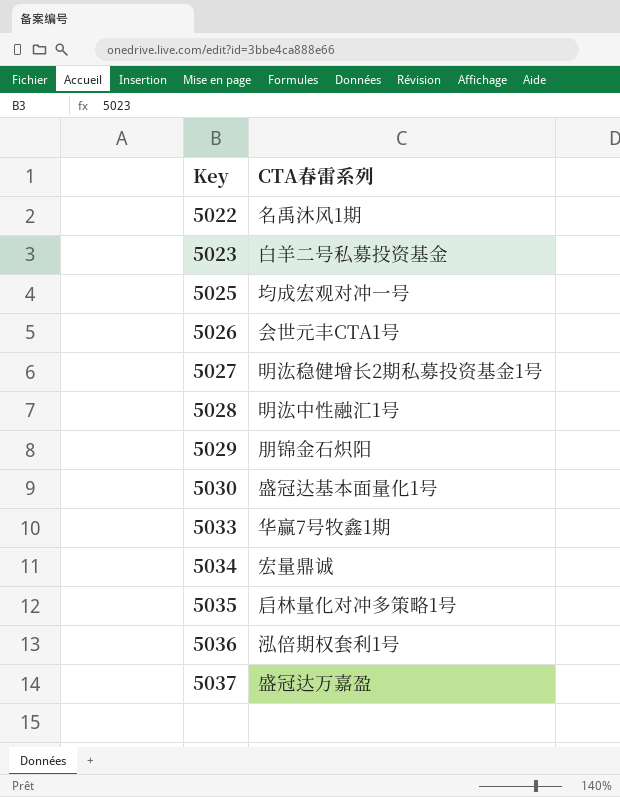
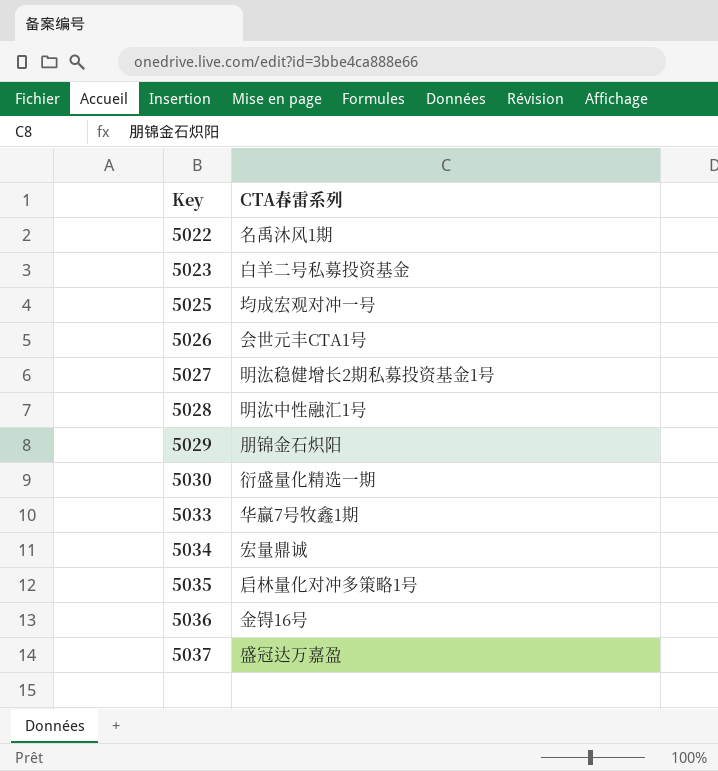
5030 | CTA春雷系列: 盛冠达基本面量化1号 -> 衍盛量化精选一期
5036 | CTA春雷系列: 泓倍期权套利1号 -> 金锝16号

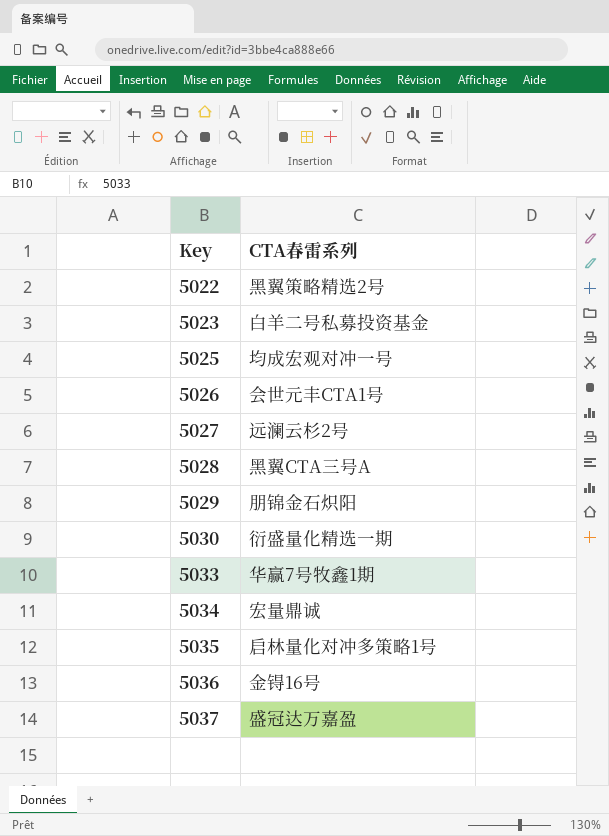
5022 | CTA春雷系列: 名禹沐风1期 -> 黑翼策略精选2号
5027 | CTA春雷系列: 明汯稳健增长2期私募投资基金1号 -> 远澜云杉2号
5028 | CTA春雷系列: 明汯中性融汇1号 -> 黑翼CTA三号A

